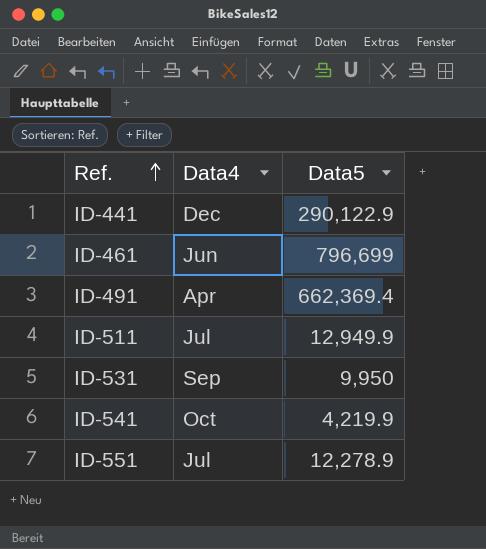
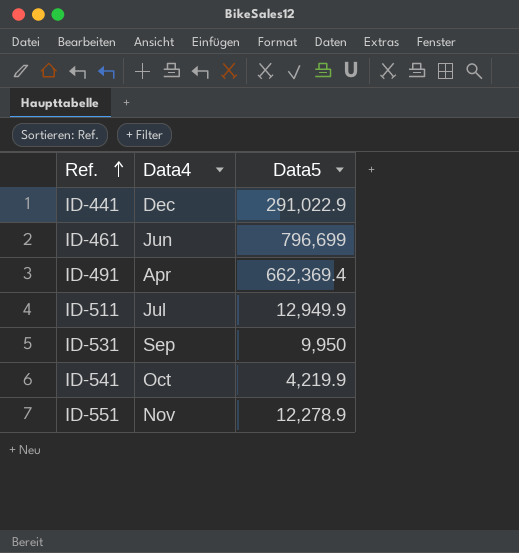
ID-441 | Data5: 290,122.9 -> 291,022.9
ID-551 | Data4: Jul -> Nov

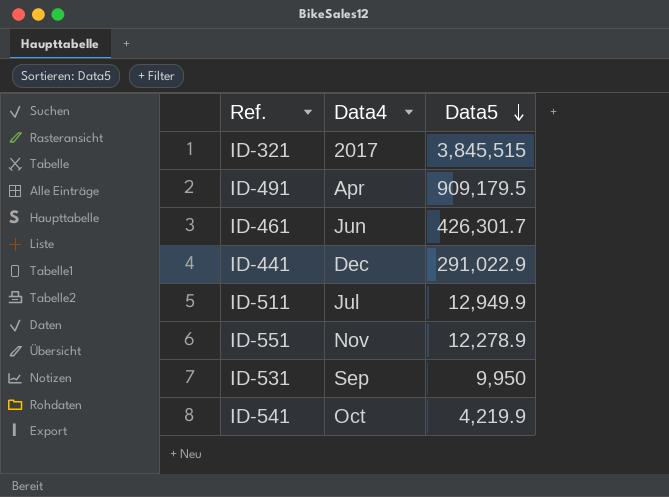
row order: Ref. ascending -> Data5 descending
row ID-321: none -> 2017 | 3,845,515
ID-491 | Data5: 662,369.4 -> 909,179.5
ID-461 | Data5: 796,699 -> 426,301.7

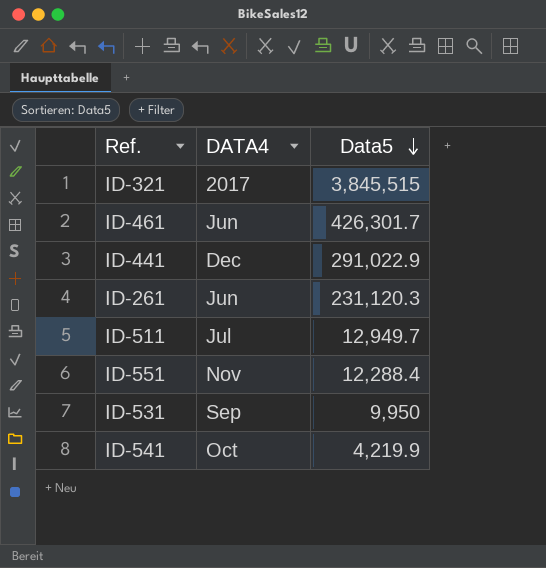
column name: Data4 -> DATA4
row ID-491: Apr | 909,179.5 -> none
row ID-261: none -> Jun | 231,120.3
ID-511 | Data5: 12,949.9 -> 12,949.7
ID-551 | Data5: 12,278.9 -> 12,288.4

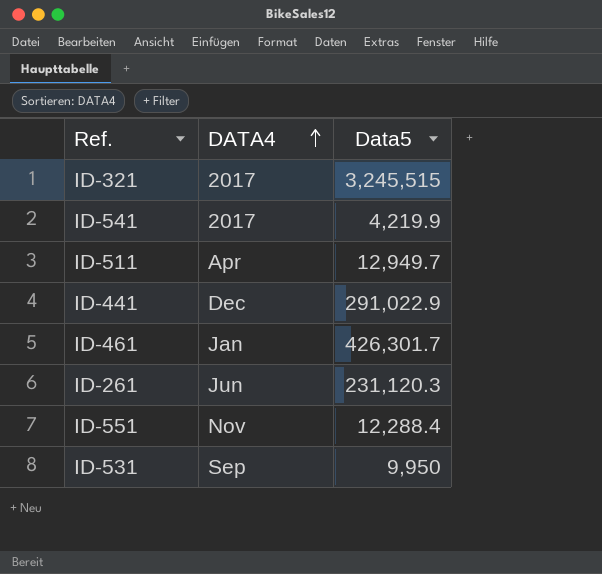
row order: Data5 descending -> DATA4 ascending
ID-321 | Data5: 3,845,515 -> 3,245,515
ID-541 | DATA4: Oct -> 2017
ID-511 | DATA4: Jul -> Apr
ID-461 | DATA4: Jun -> Jan

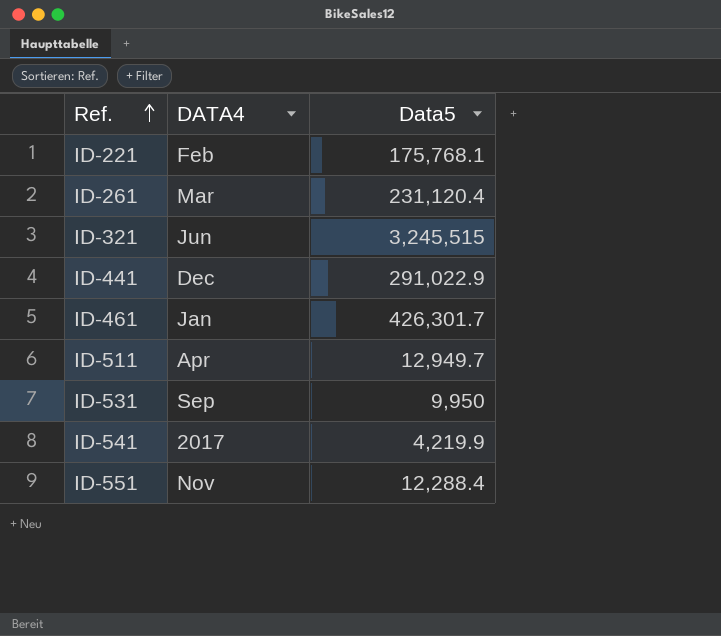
row order: DATA4 ascending -> Ref. ascending
row ID-221: none -> Feb | 175,768.1
ID-261 | DATA4: Jun -> Mar
ID-261 | Data5: 231,120.3 -> 231,120.4
ID-321 | DATA4: 2017 -> Jun

